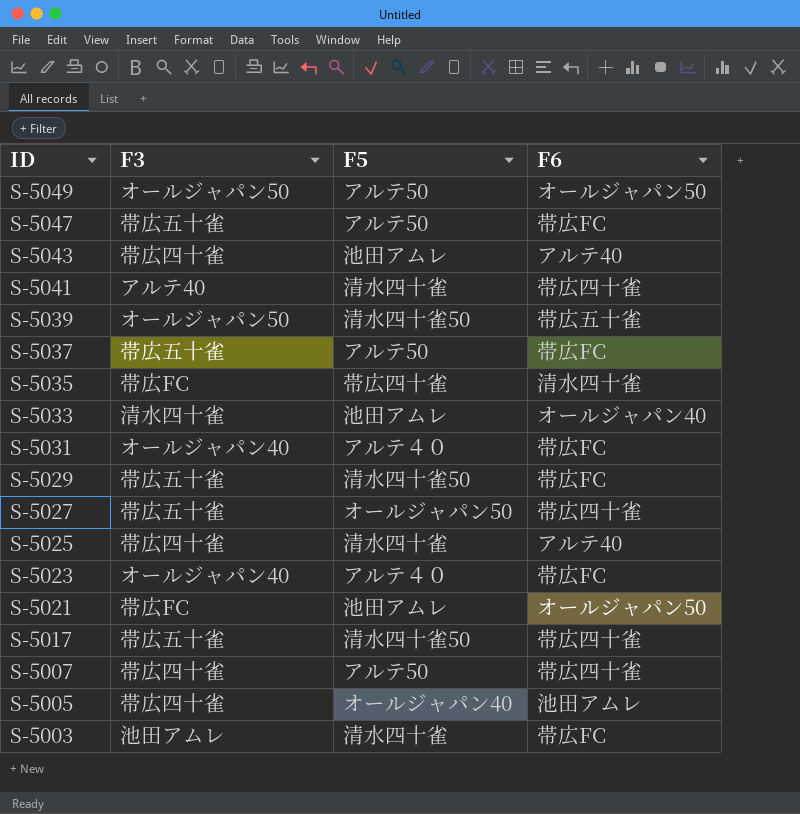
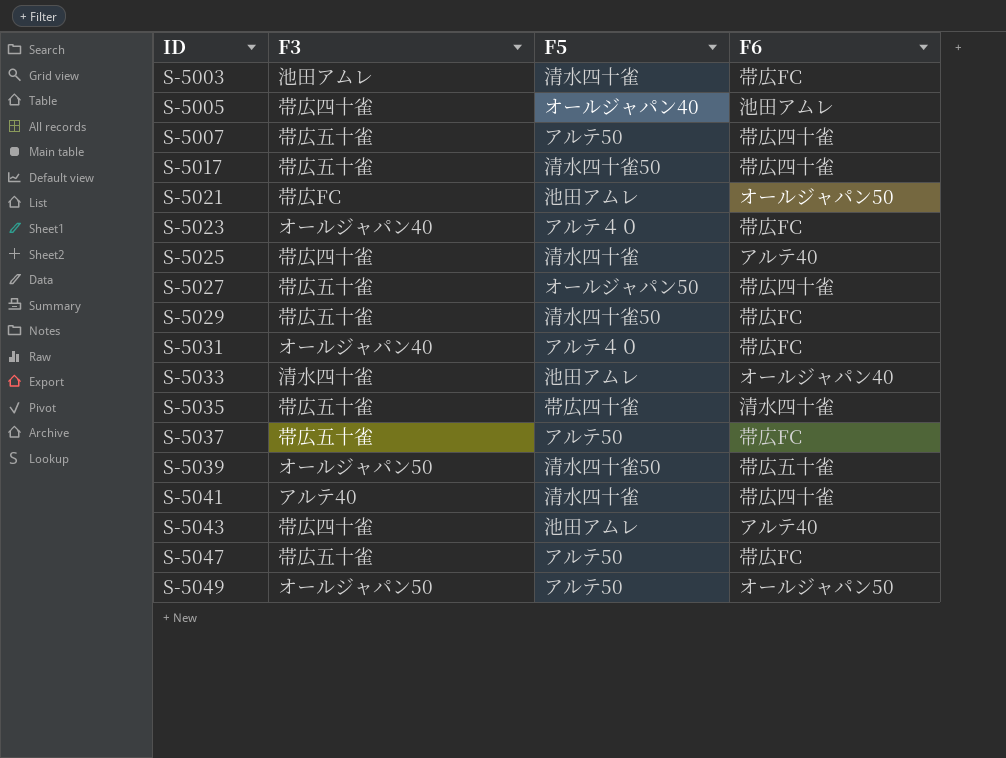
row order: ID descending -> ID ascending
S-5007 | F3: 帯広四十雀 -> 帯広五十雀
S-5035 | F3: 帯広FC -> 帯広五十雀

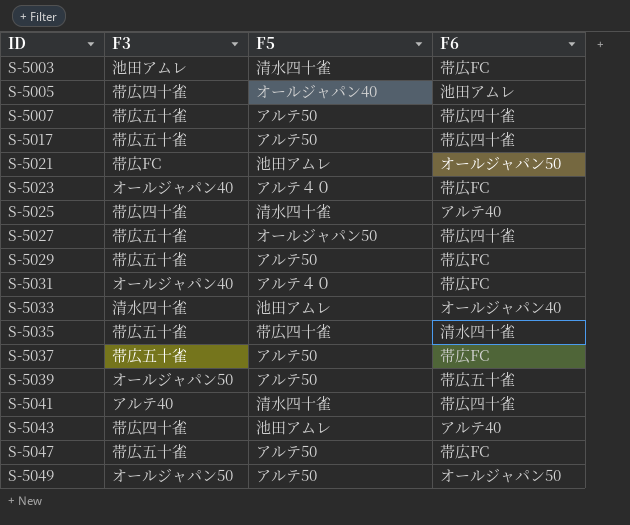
S-5017 | F5: 清水四十雀50 -> アルテ50
S-5029 | F5: 清水四十雀50 -> アルテ50
S-5039 | F5: 清水四十雀50 -> アルテ50

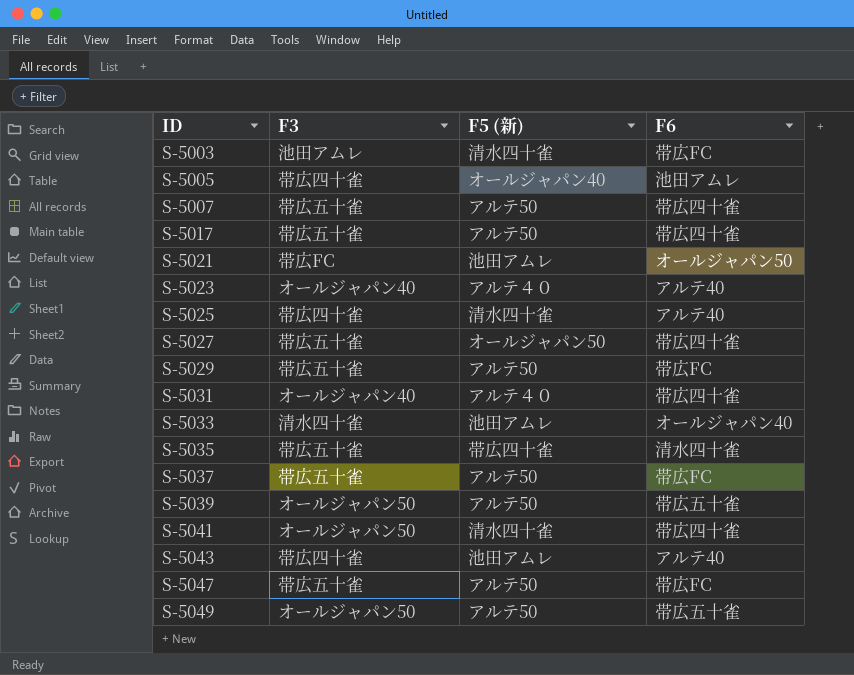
column name: F5 -> F5 (新)
S-5023 | F6: 帯広FC -> アルテ40
S-5031 | F6: 帯広FC -> 帯広四十雀
S-5041 | F3: アルテ40 -> オールジャパン50
S-5049 | F6: オールジャパン50 -> 帯広五十雀

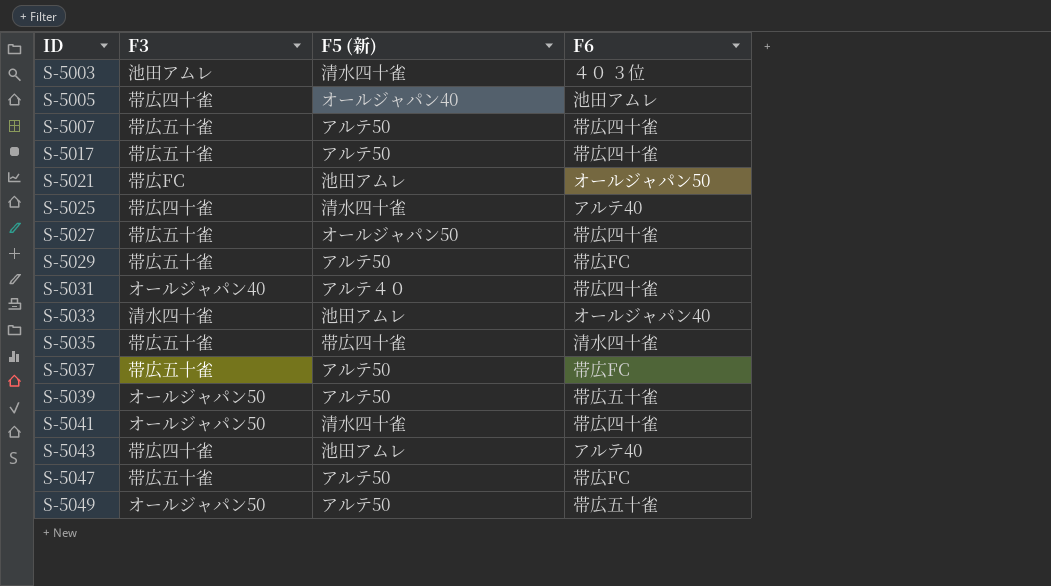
row S-5023: オールジャパン40 | アルテ４０ | アルテ40 -> none
S-5003 | F6: 帯広FC -> ４０ ３位

